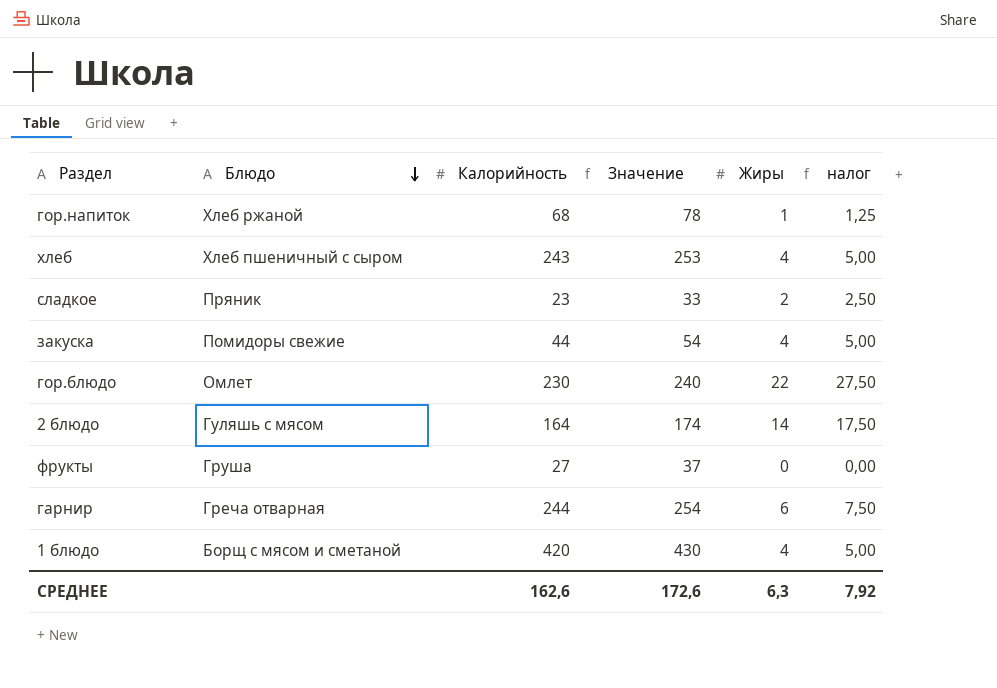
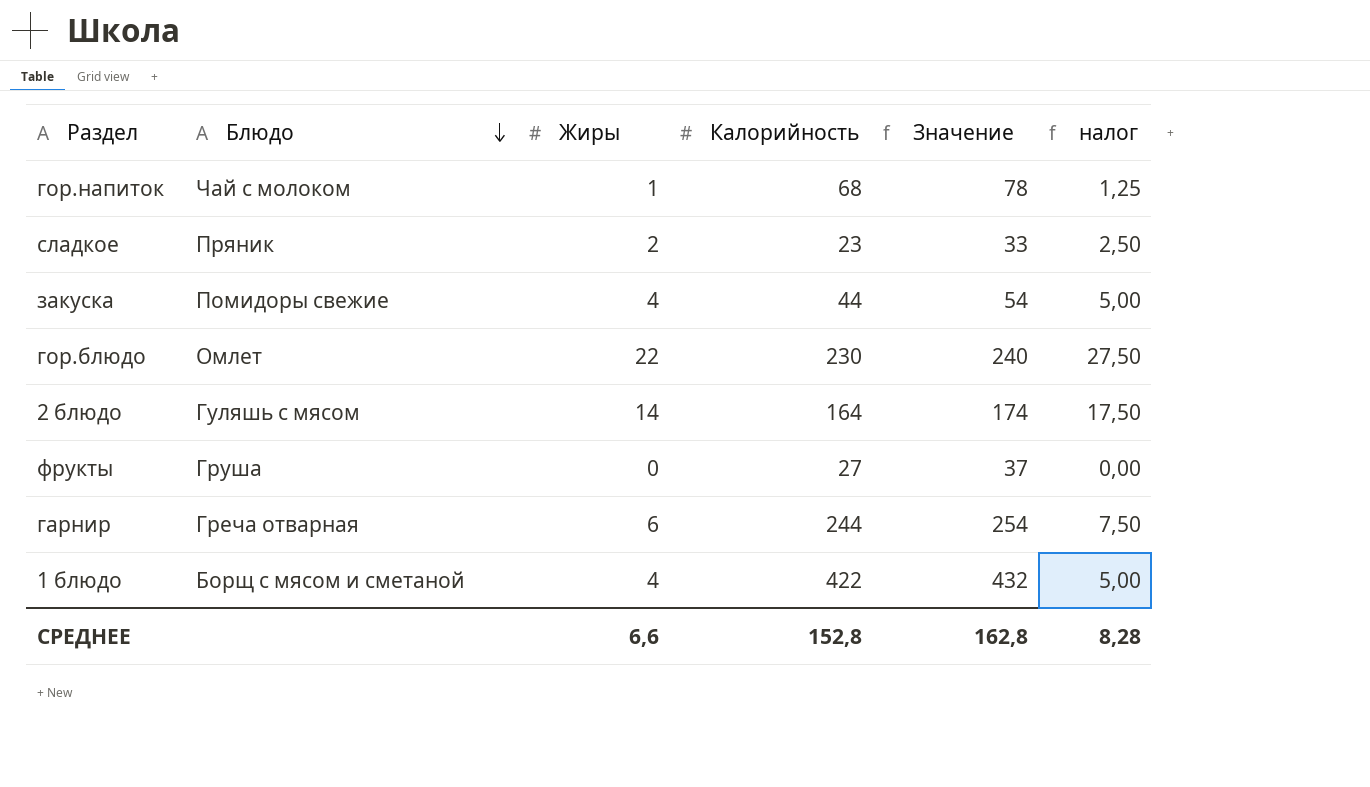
column Жиры | position: 5 -> 3
row хлеб: Хлеб пшеничный с сыром | 243 | 253 | 4 | 5,00 -> none
гор.напиток | Блюдо: Хлеб ржаной -> Чай с молоком
1 блюдо | Калорийность: 420 -> 422
1 блюдо | Значение: 430 -> 432
СРЕДНЕЕ | Жиры: 6,3 -> 6,6
СРЕДНЕЕ | Калорийность: 162,6 -> 152,8
СРЕДНЕЕ | Значение: 172,6 -> 162,8
СРЕДНЕЕ | налог: 7,92 -> 8,28

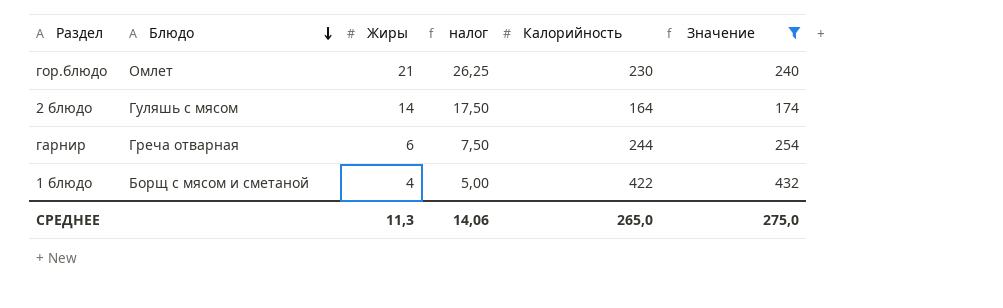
filter: none -> Значение >= 174
column налог | position: 6 -> 4
гор.блюдо | Жиры: 22 -> 21
гор.блюдо | налог: 27,50 -> 26,25
СРЕДНЕЕ | Жиры: 6,6 -> 11,3
СРЕДНЕЕ | налог: 8,28 -> 14,06
СРЕДНЕЕ | Калорийность: 152,8 -> 265,0
СРЕДНЕЕ | Значение: 162,8 -> 275,0

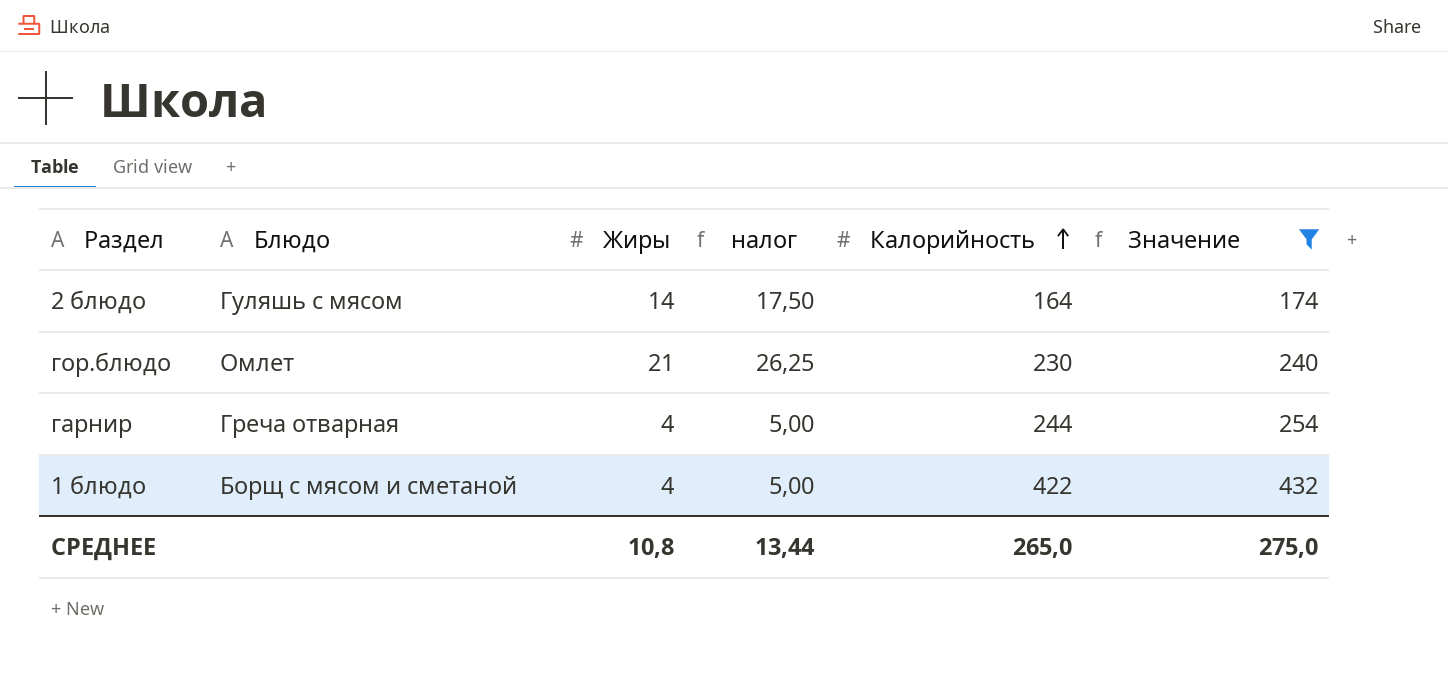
row order: Блюдо descending -> Калорийность ascending
гарнир | Жиры: 6 -> 4
гарнир | налог: 7,50 -> 5,00
СРЕДНЕЕ | Жиры: 11,3 -> 10,8
СРЕДНЕЕ | налог: 14,06 -> 13,44

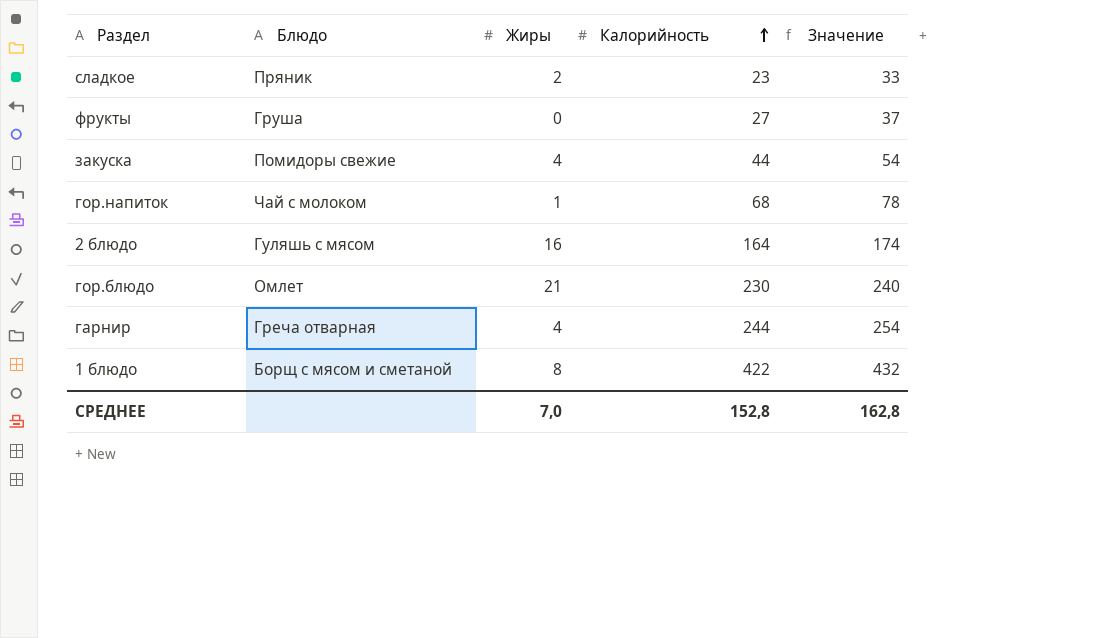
filter: Значение >= 174 -> none
column налог | formula: [Жиры] * 1,25 -> none
2 блюдо | Жиры: 14 -> 16
1 блюдо | Жиры: 4 -> 8
СРЕДНЕЕ | Жиры: 10,8 -> 7,0
СРЕДНЕЕ | Калорийность: 265,0 -> 152,8
СРЕДНЕЕ | Значение: 275,0 -> 162,8

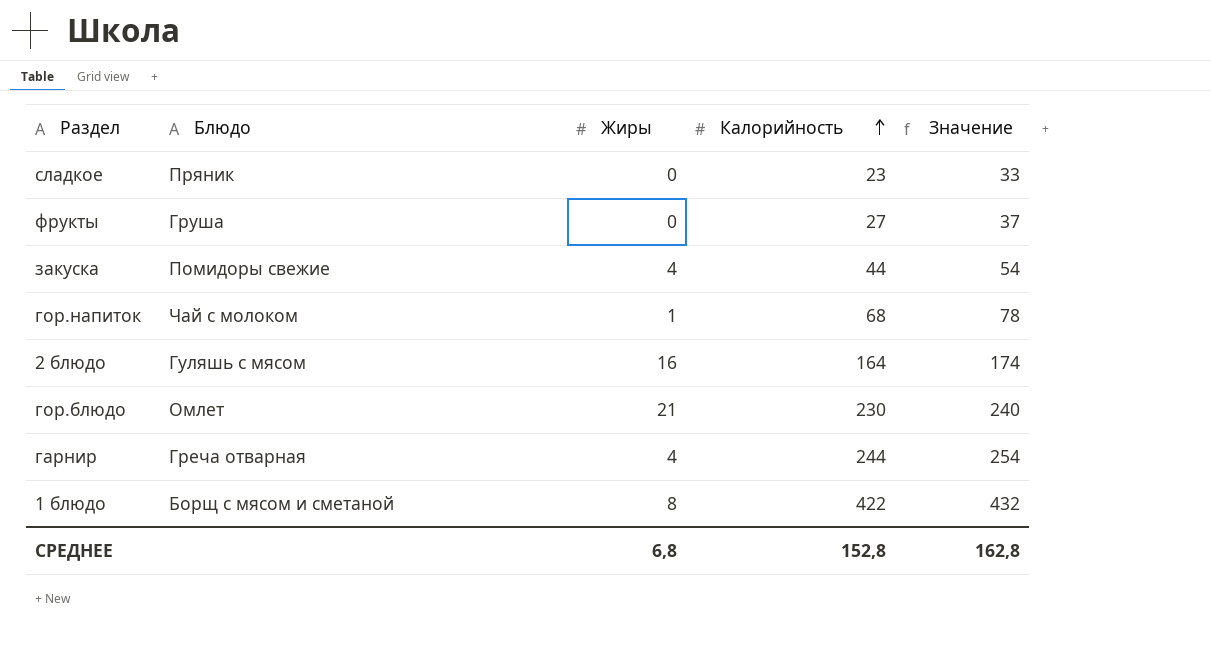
сладкое | Жиры: 2 -> 0
СРЕДНЕЕ | Жиры: 7,0 -> 6,8

